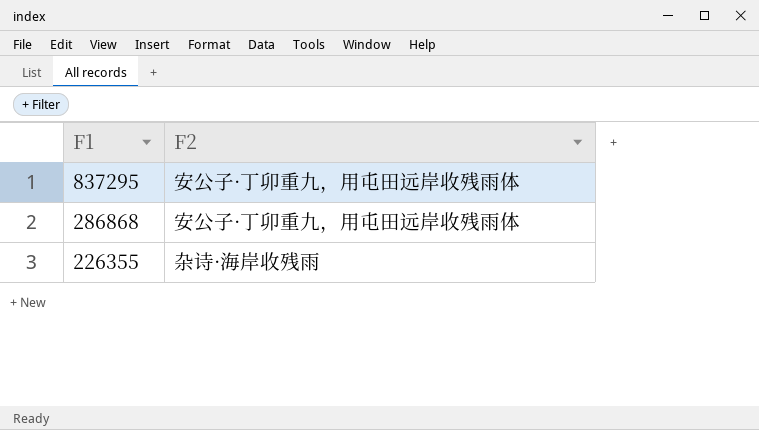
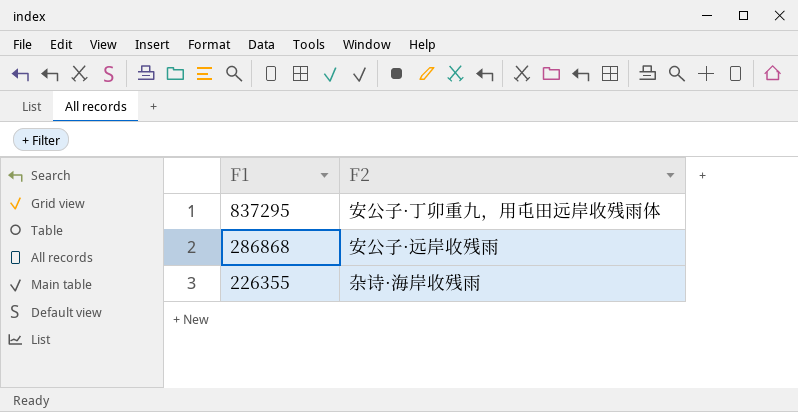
286868 | F2: 安公子·丁卯重九，用屯田远岸收残雨体 -> 安公子·远岸收残雨

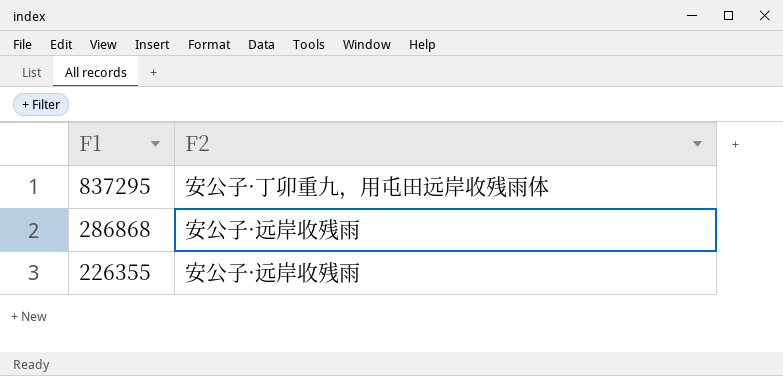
226355 | F2: 杂诗·海岸收残雨 -> 安公子·远岸收残雨

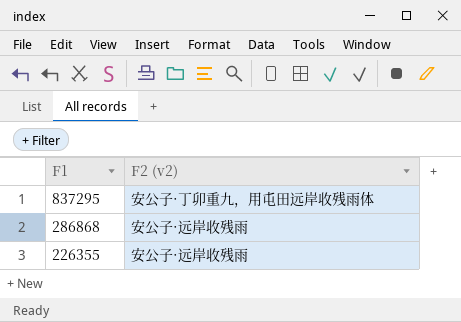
column name: F2 -> F2 (v2)

